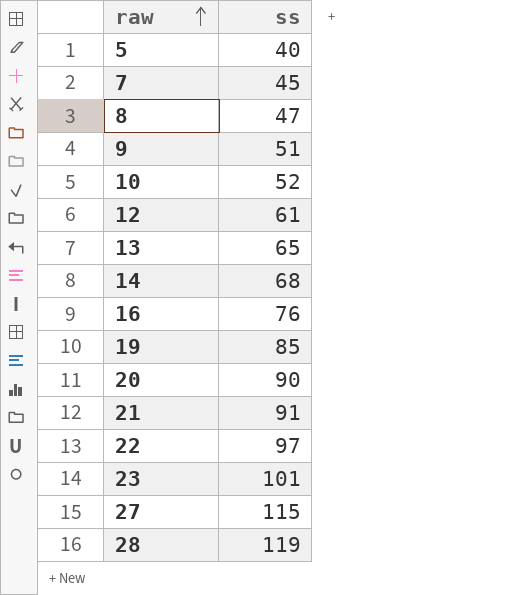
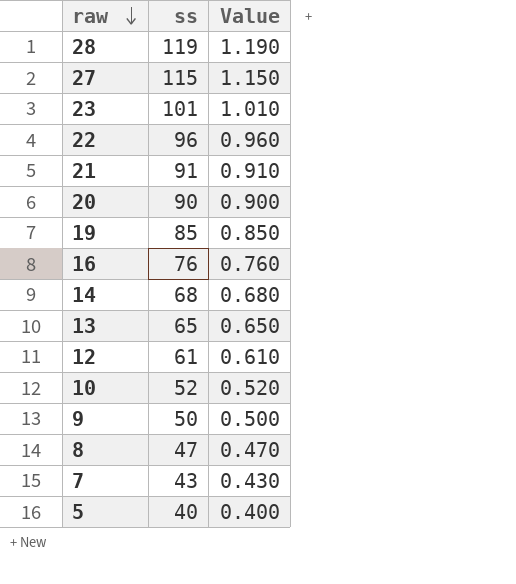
row order: raw ascending -> raw descending
column Value | formula: none -> [ss] * 0.01
22 | ss: 97 -> 96
9 | ss: 51 -> 50
7 | ss: 45 -> 43

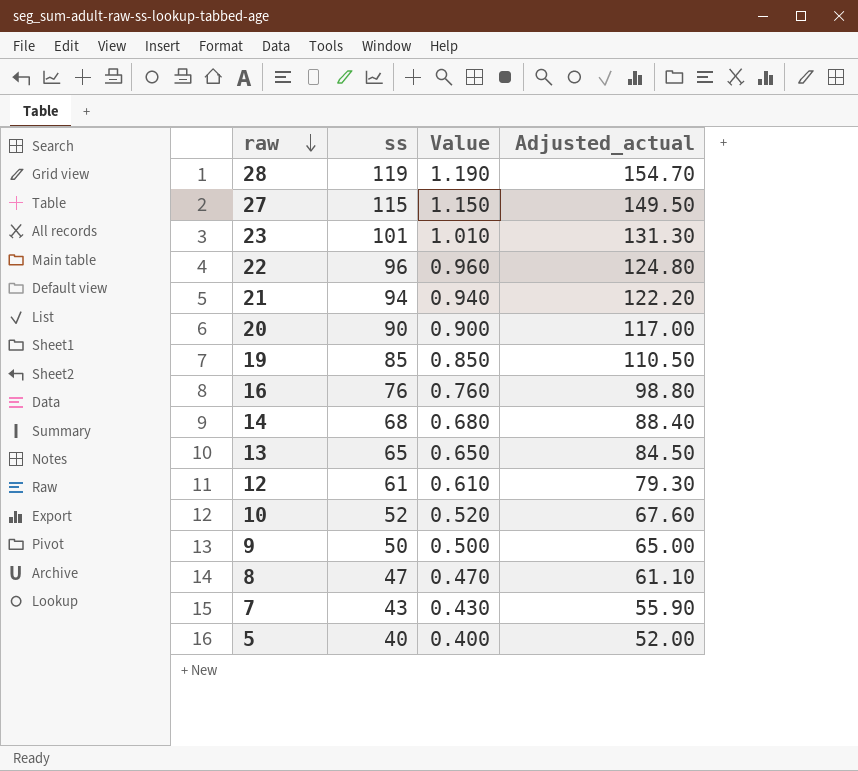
column Adjusted_actual | formula: none -> [ss] * 1.3
21 | ss: 91 -> 94
21 | Value: 0.910 -> 0.940

